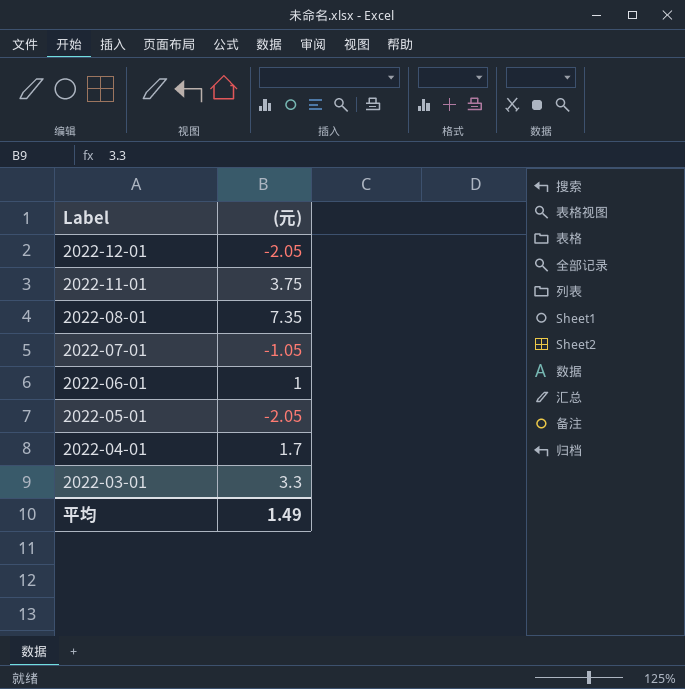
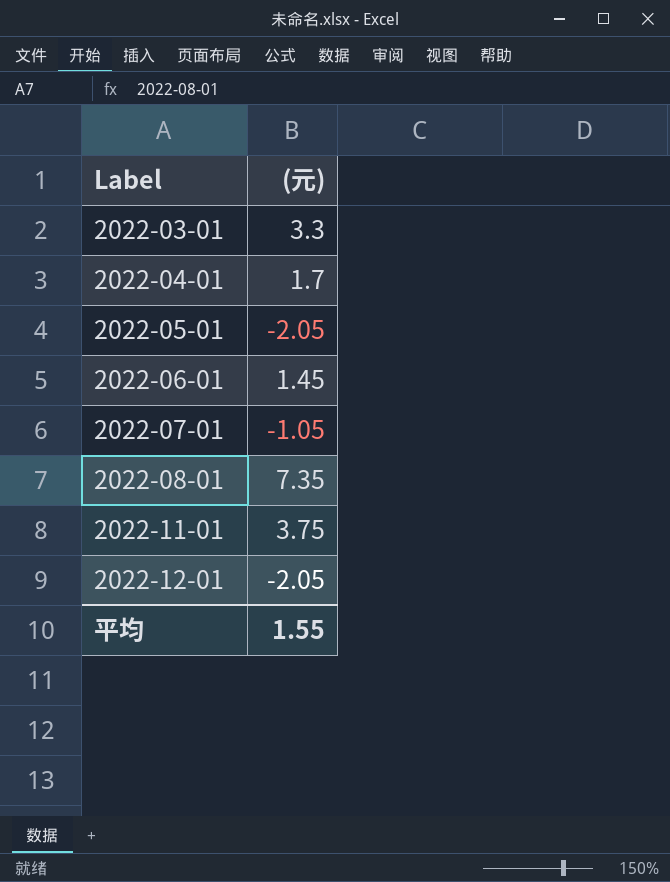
row order: Label descending -> Label ascending
2022-06-01 | (元): 1 -> 1.45
平均 | (元): 1.49 -> 1.55

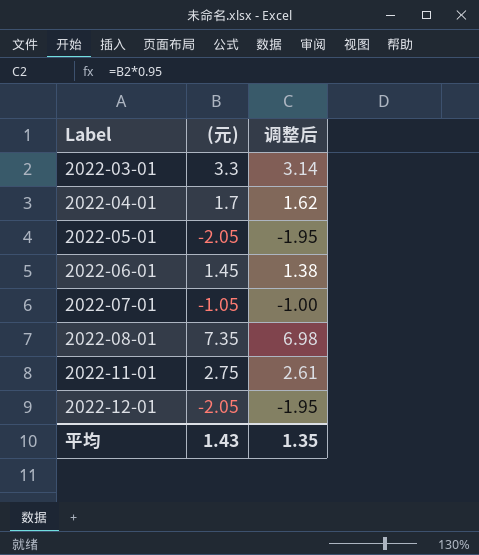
column 调整后 | formula: none -> [(元)] * 0.95
2022-11-01 | (元): 3.75 -> 2.75
平均 | (元): 1.55 -> 1.43

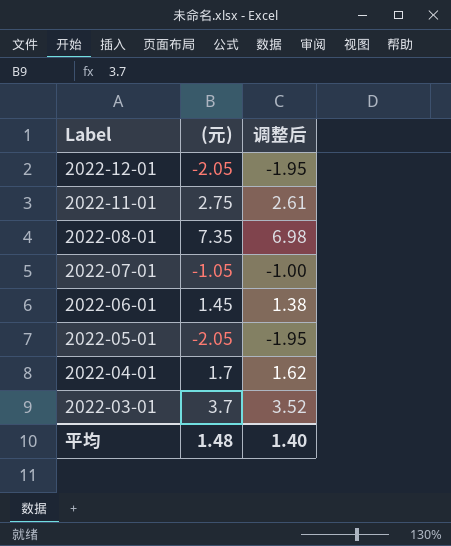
row order: Label ascending -> Label descending
2022-03-01 | (元): 3.3 -> 3.7
2022-03-01 | 调整后: 3.14 -> 3.52
平均 | (元): 1.43 -> 1.48
平均 | 调整后: 1.35 -> 1.40

